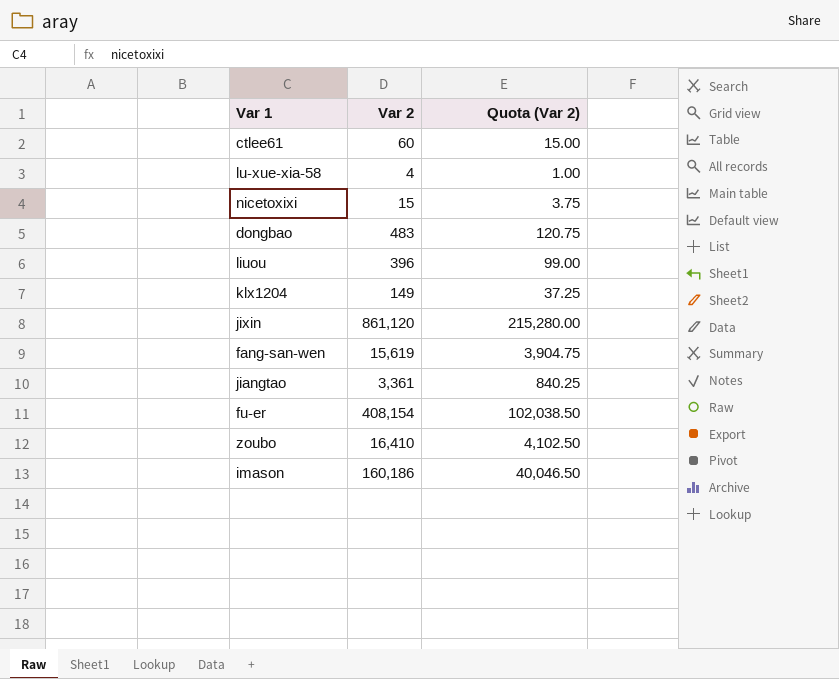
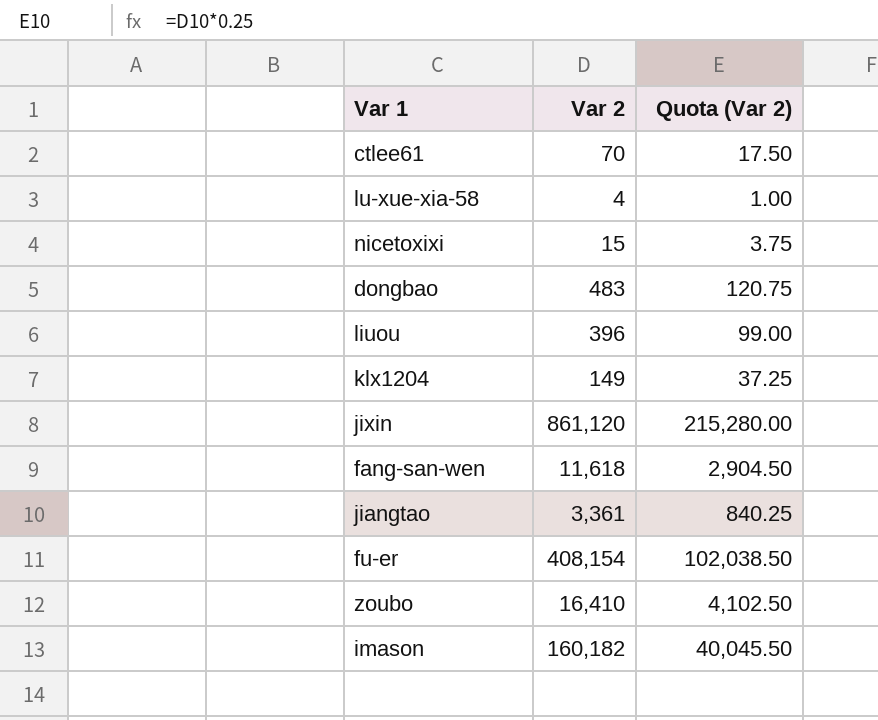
ctlee61 | Var 2: 60 -> 70
ctlee61 | Quota (Var 2): 15.00 -> 17.50
fang-san-wen | Var 2: 15,619 -> 11,618
fang-san-wen | Quota (Var 2): 3,904.75 -> 2,904.50
imason | Var 2: 160,186 -> 160,182
imason | Quota (Var 2): 40,046.50 -> 40,045.50

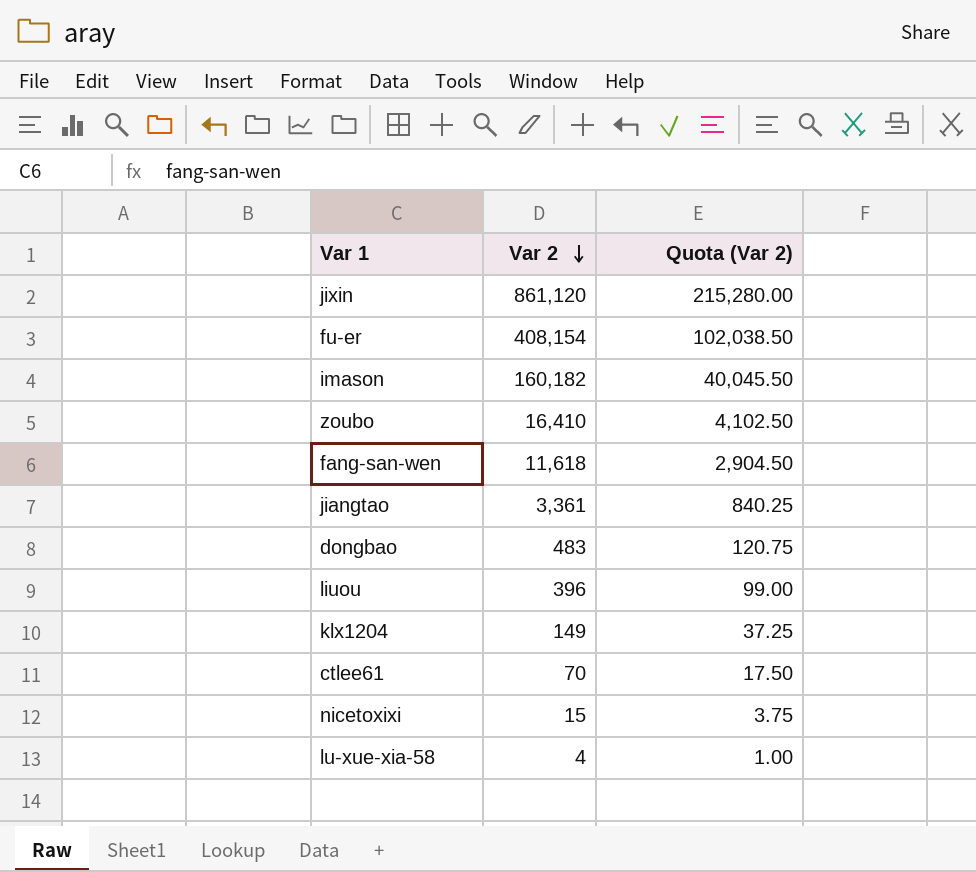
row order: none -> Var 2 descending

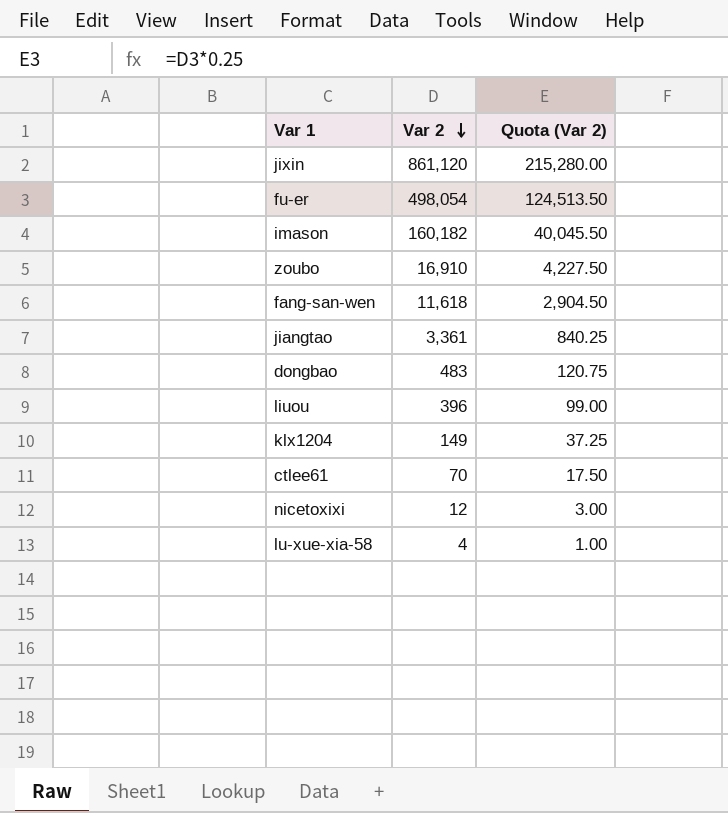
fu-er | Var 2: 408,154 -> 498,054
fu-er | Quota (Var 2): 102,038.50 -> 124,513.50
zoubo | Var 2: 16,410 -> 16,910
zoubo | Quota (Var 2): 4,102.50 -> 4,227.50
nicetoxixi | Var 2: 15 -> 12
nicetoxixi | Quota (Var 2): 3.75 -> 3.00

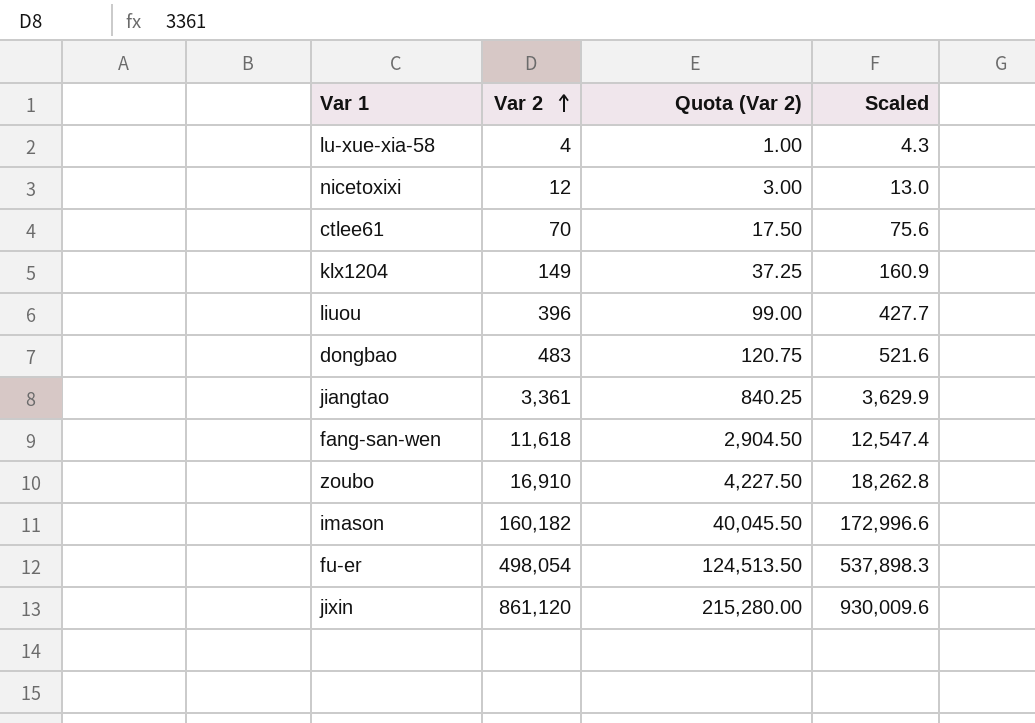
row order: Var 2 descending -> Var 2 ascending
column Scaled | formula: none -> [Var 2] * 1.08

